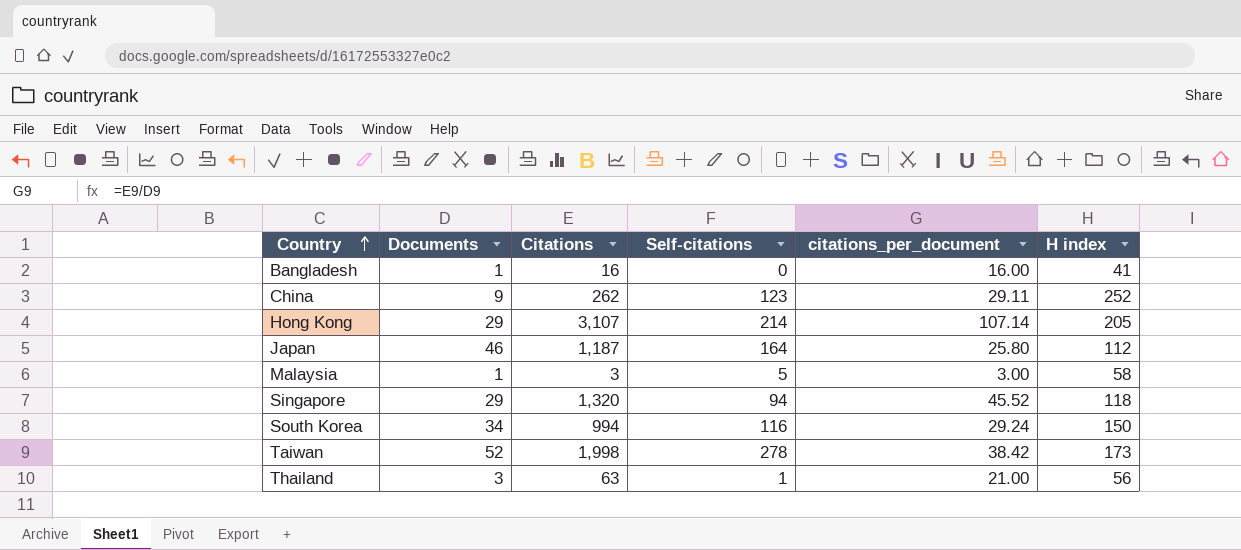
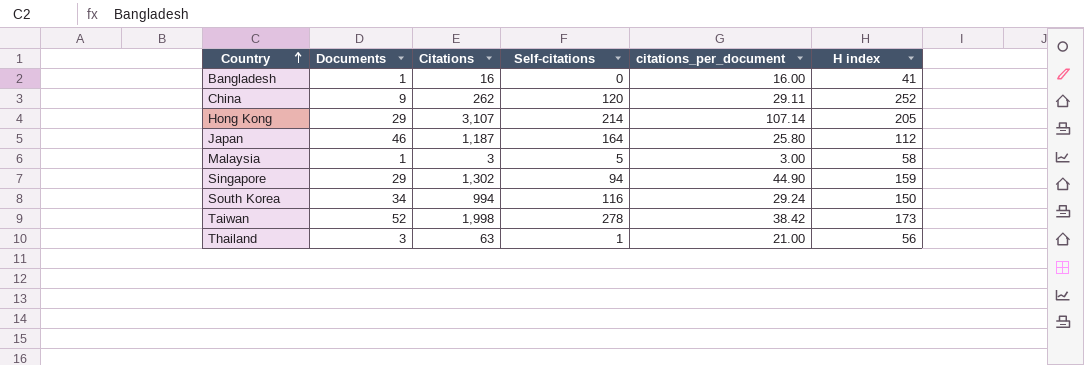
China | Self-citations: 123 -> 120
Singapore | Citations: 1,320 -> 1,302
Singapore | citations_per_document: 45.52 -> 44.90
Singapore | H index: 118 -> 159

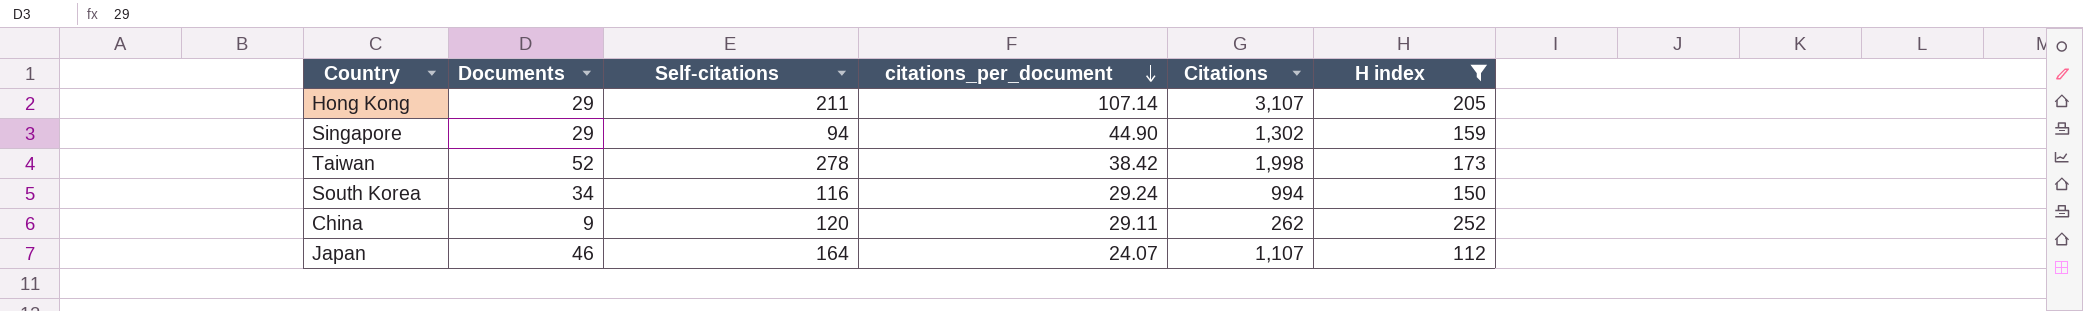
filter: none -> H index >= 112
row order: Country ascending -> citations_per_document descending
column Citations | position: 3 -> 5
Hong Kong | Self-citations: 214 -> 211
Japan | citations_per_document: 25.80 -> 24.07
Japan | Citations: 1,187 -> 1,107

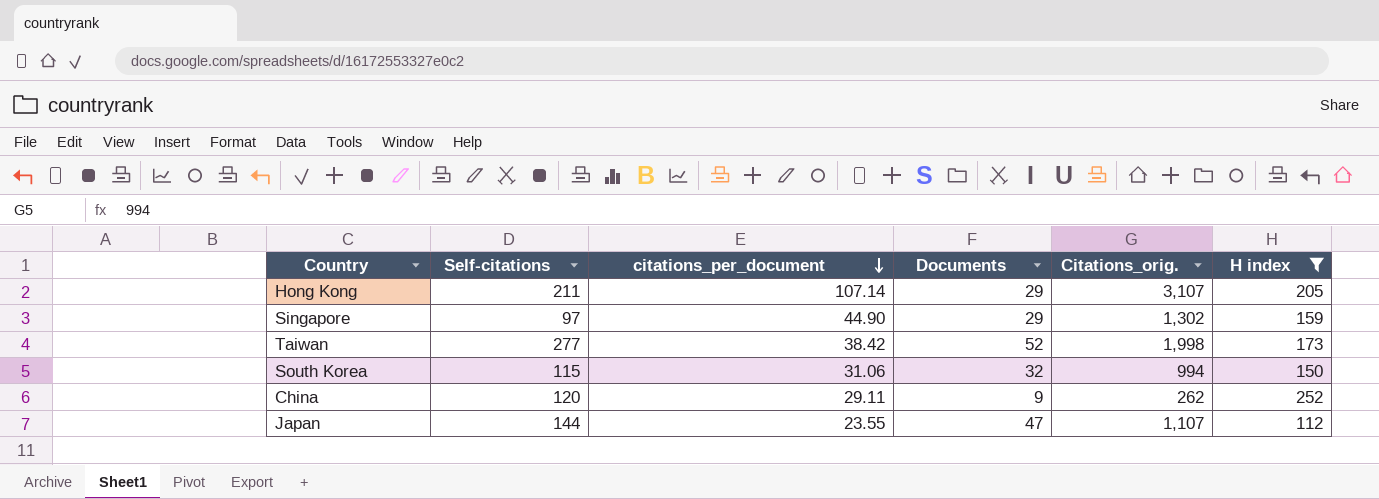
column Documents | position: 2 -> 4
column name: Citations -> Citations_orig.
Singapore | Self-citations: 94 -> 97
Taiwan | Self-citations: 278 -> 277
South Korea | Self-citations: 116 -> 115
South Korea | citations_per_document: 29.24 -> 31.06
South Korea | Documents: 34 -> 32
Japan | Self-citations: 164 -> 144
Japan | citations_per_document: 24.07 -> 23.55
Japan | Documents: 46 -> 47

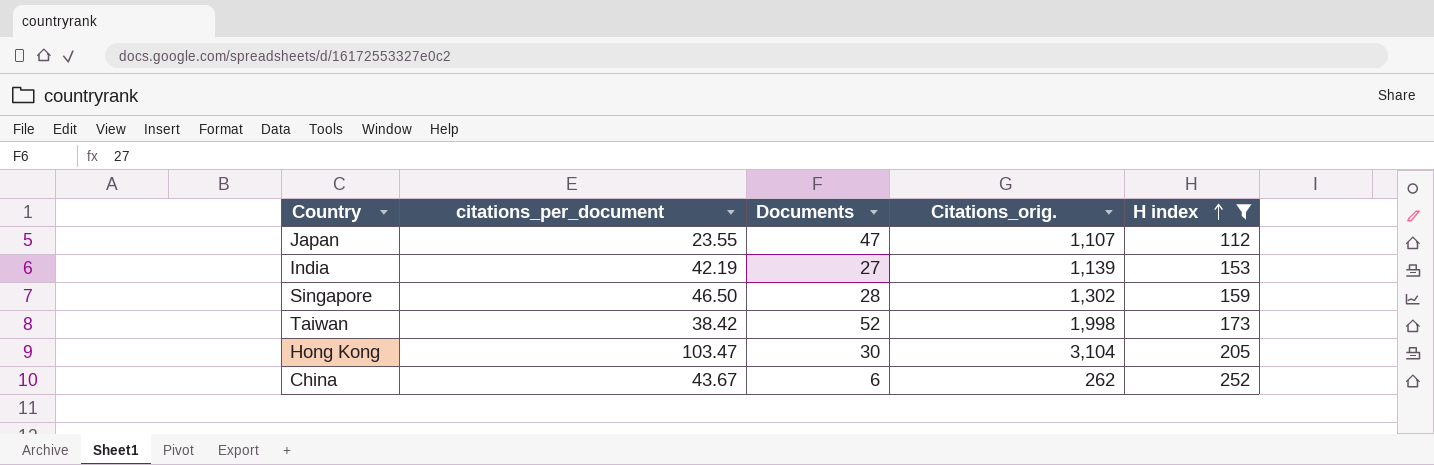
row order: citations_per_document descending -> H index ascending
column Self-citations | position: 2 -> none
row South Korea: 115 | 31.06 | 32 | 994 | 150 -> none
row India: none -> 42.19 | 27 | 1,139 | 153
Singapore | citations_per_document: 44.90 -> 46.50
Singapore | Documents: 29 -> 28
Hong Kong | citations_per_document: 107.14 -> 103.47
Hong Kong | Documents: 29 -> 30
Hong Kong | Citations_orig.: 3,107 -> 3,104
China | citations_per_document: 29.11 -> 43.67
China | Documents: 9 -> 6

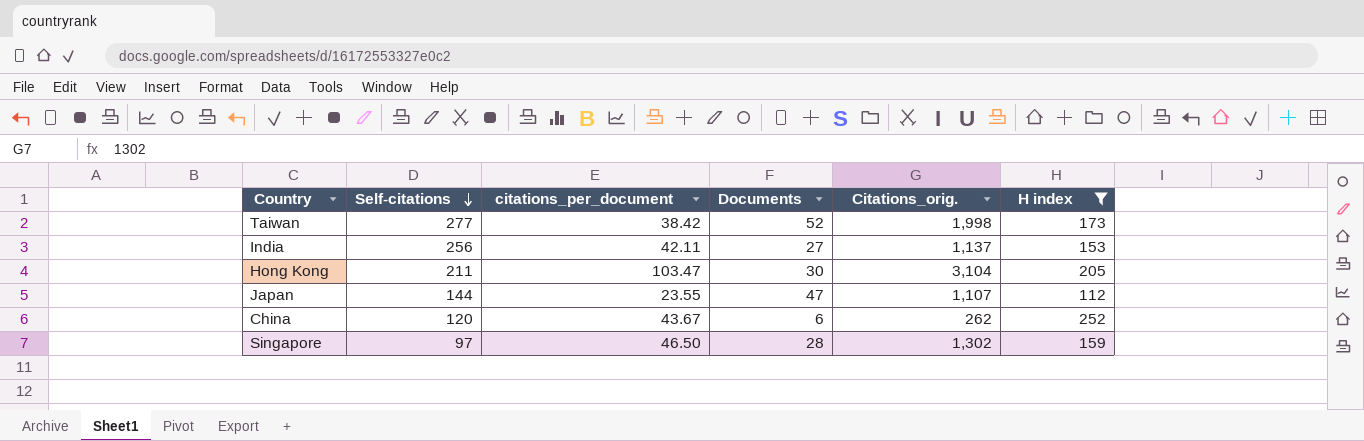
row order: H index ascending -> Self-citations descending
column Self-citations | position: none -> 2
India | citations_per_document: 42.19 -> 42.11
India | Citations_orig.: 1,139 -> 1,137

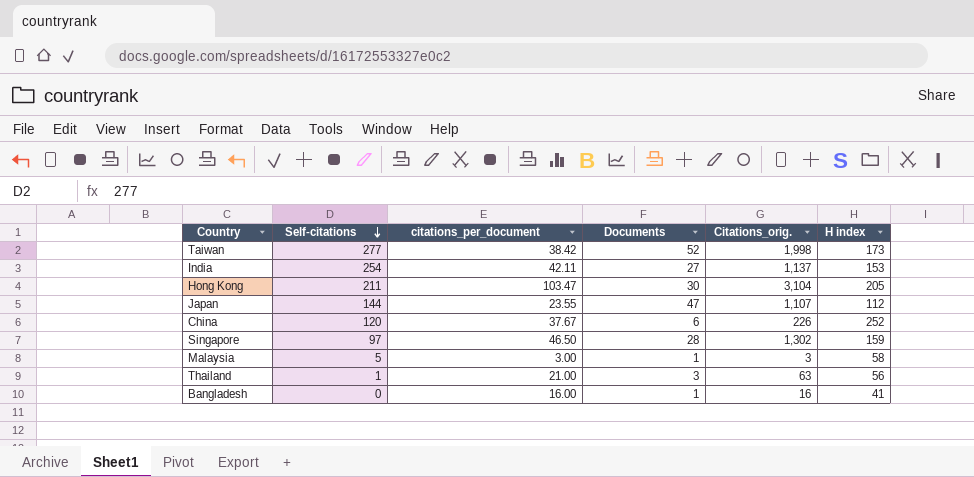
filter: H index >= 112 -> none
India | Self-citations: 256 -> 254
China | citations_per_document: 43.67 -> 37.67
China | Citations_orig.: 262 -> 226

